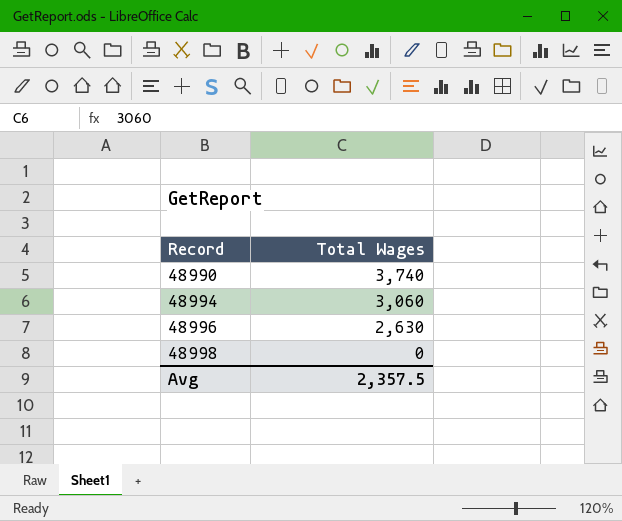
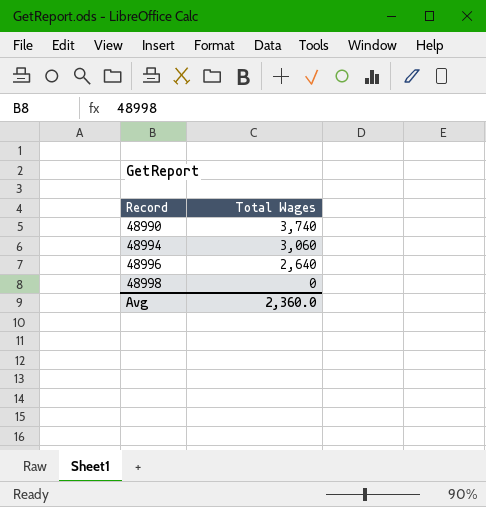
48996 | Total Wages: 2,630 -> 2,640
Avg | Total Wages: 2,357.5 -> 2,360.0

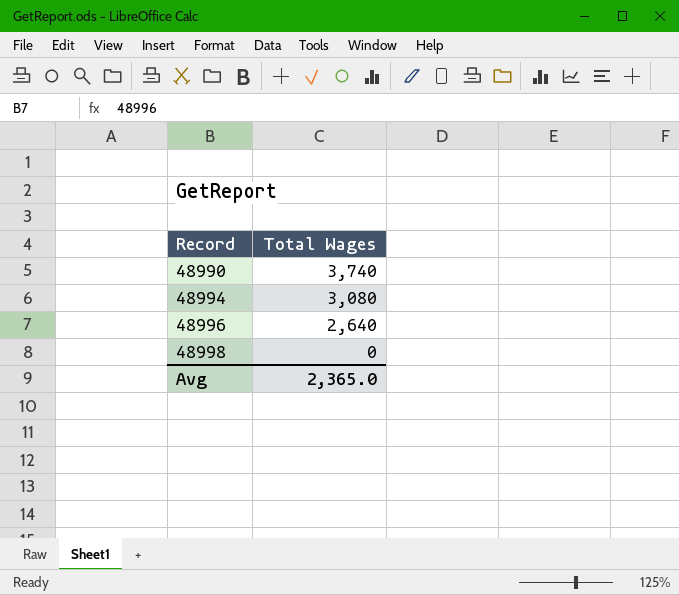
48994 | Total Wages: 3,060 -> 3,080
Avg | Total Wages: 2,360.0 -> 2,365.0

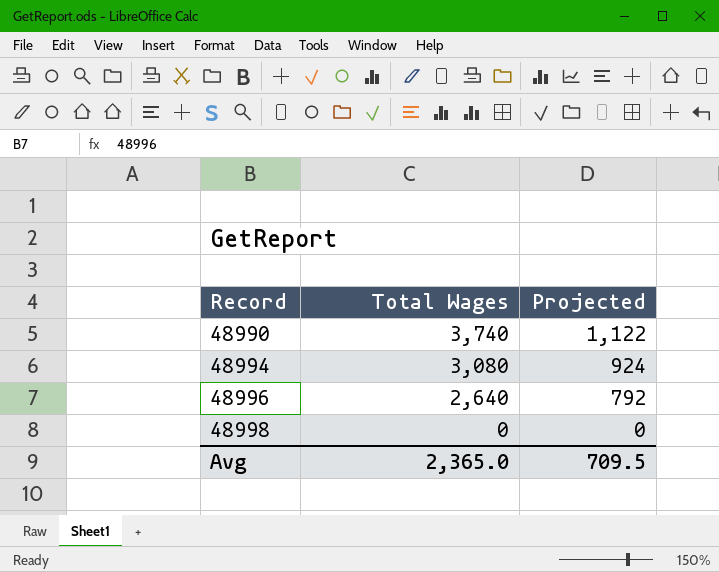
column Projected | formula: none -> [Total Wages] * 0.3

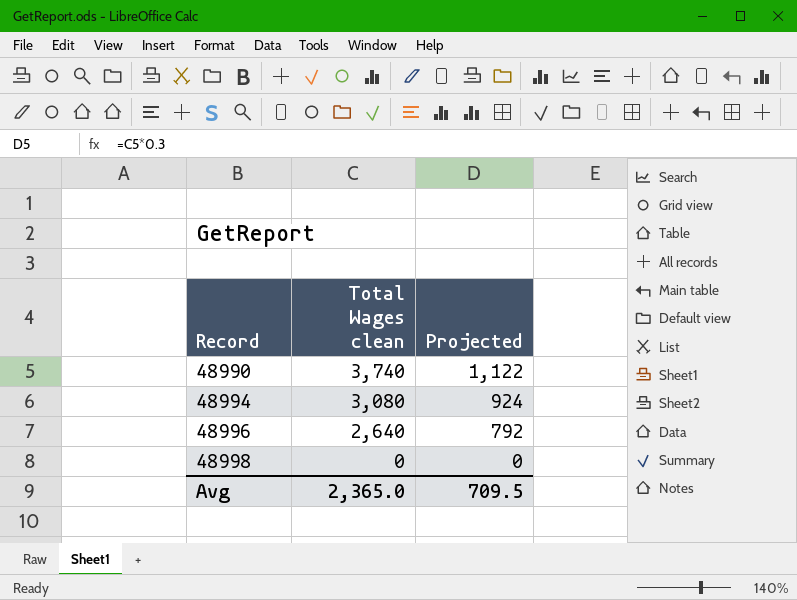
column name: Total Wages -> Total Wages clean

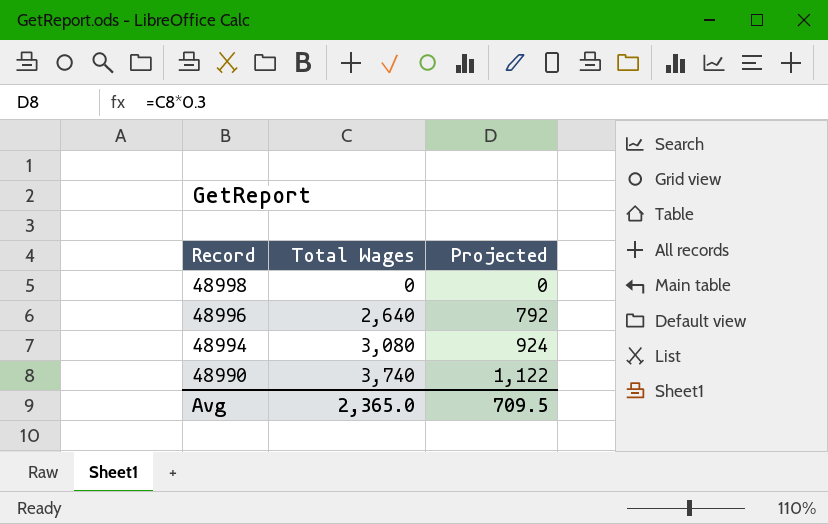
row order: Record ascending -> Record descending
column name: Total Wages clean -> Total Wages

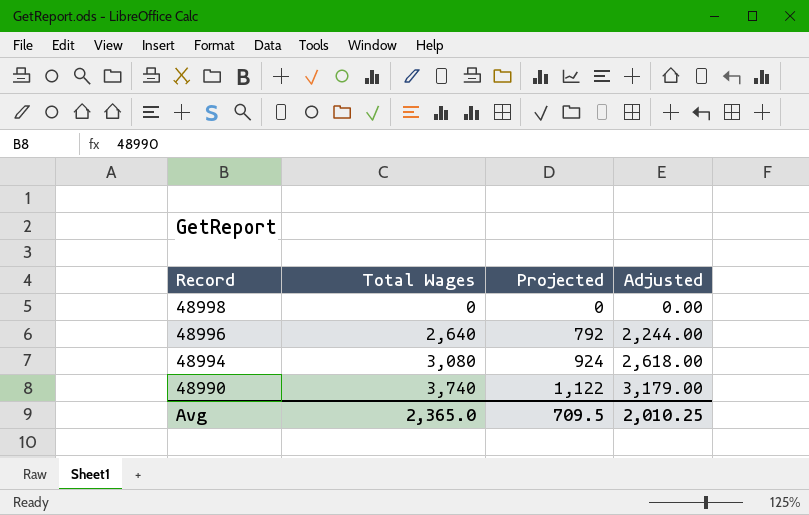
column Adjusted | formula: none -> [Total Wages] * 0.85

